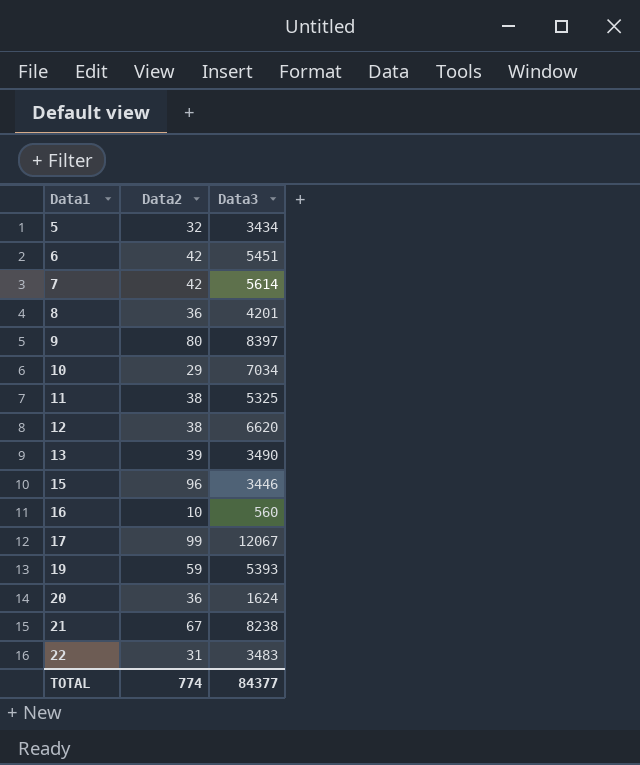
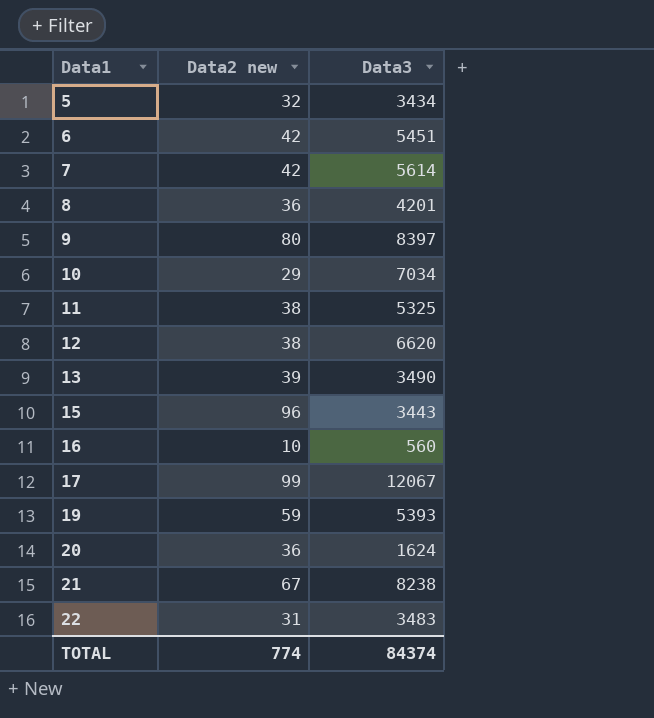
column name: Data2 -> Data2 new
15 | Data3: 3446 -> 3443
TOTAL | Data3: 84377 -> 84374

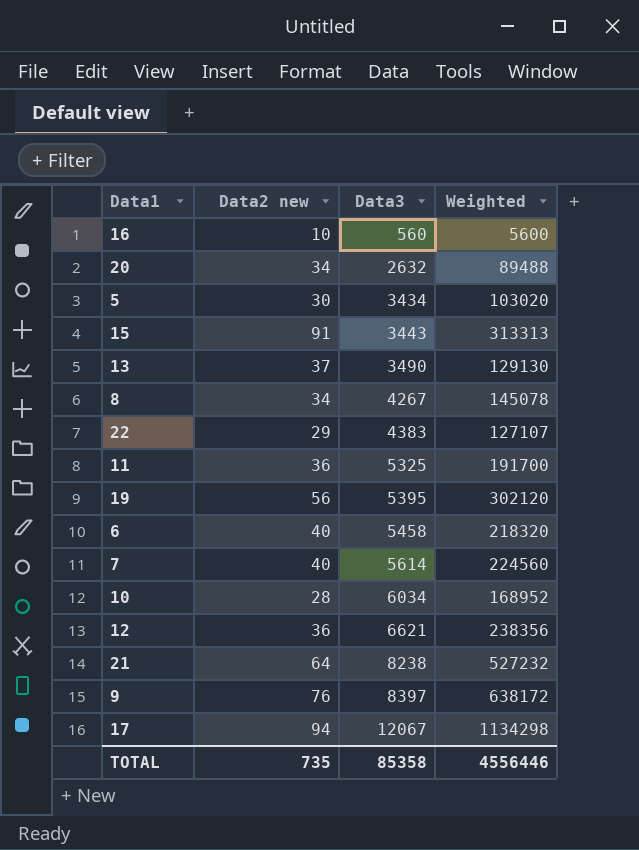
row order: Data1 ascending -> Data3 ascending
column Weighted | formula: none -> [Data2 new] * [Data3]
20 | Data2 new: 36 -> 34
20 | Data3: 1624 -> 2632
5 | Data2 new: 32 -> 30
15 | Data2 new: 96 -> 91
13 | Data2 new: 39 -> 37
8 | Data2 new: 36 -> 34
8 | Data3: 4201 -> 4267
22 | Data2 new: 31 -> 29
22 | Data3: 3483 -> 4383
11 | Data2 new: 38 -> 36
19 | Data2 new: 59 -> 56
19 | Data3: 5393 -> 5395
6 | Data2 new: 42 -> 40
6 | Data3: 5451 -> 5458
7 | Data2 new: 42 -> 40
10 | Data2 new: 29 -> 28
10 | Data3: 7034 -> 6034
12 | Data2 new: 38 -> 36
12 | Data3: 6620 -> 6621
21 | Data2 new: 67 -> 64
9 | Data2 new: 80 -> 76
17 | Data2 new: 99 -> 94
TOTAL | Data2 new: 774 -> 735
TOTAL | Data3: 84374 -> 85358

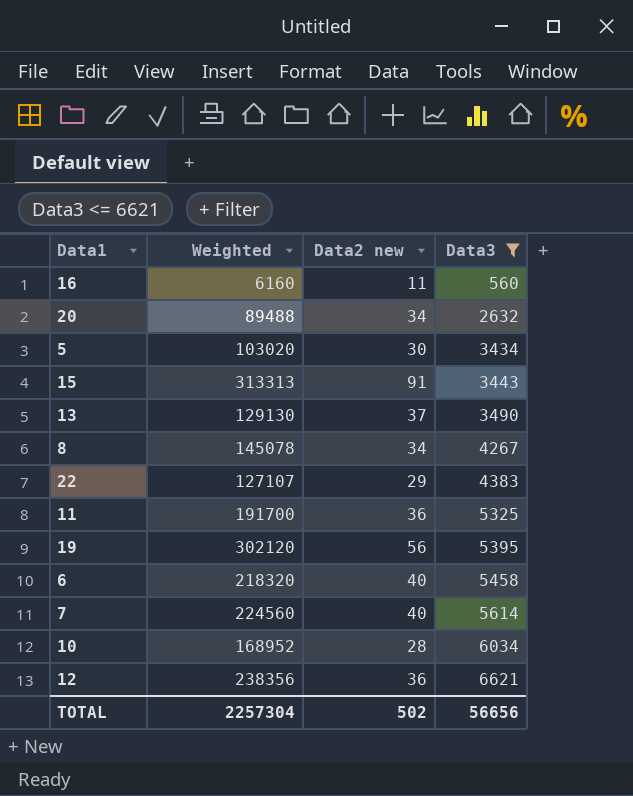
filter: none -> Data3 <= 6621
column Weighted | position: 4 -> 2
16 | Weighted: 5600 -> 6160
16 | Data2 new: 10 -> 11
TOTAL | Weighted: 4556446 -> 2257304
TOTAL | Data2 new: 735 -> 502
TOTAL | Data3: 85358 -> 56656

